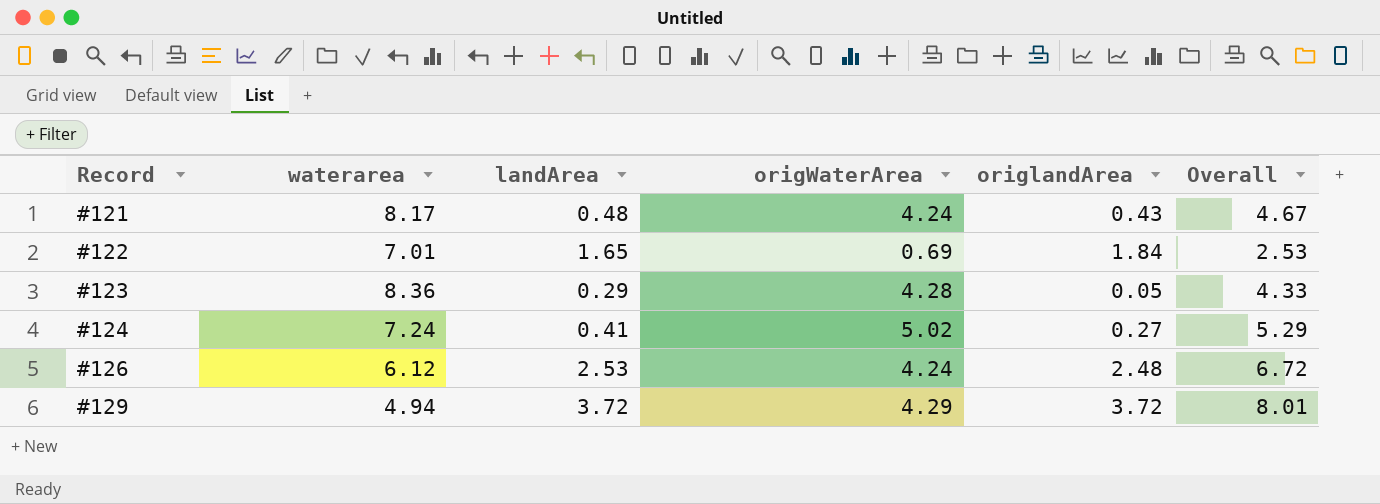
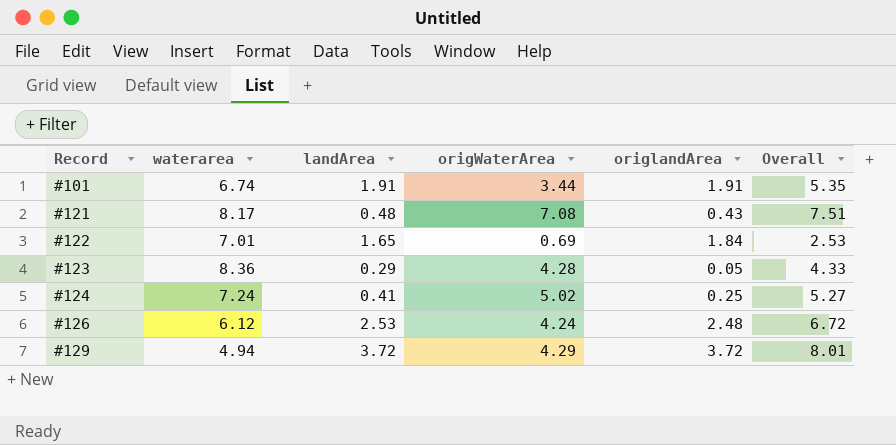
row #101: none -> 6.74 | 1.91 | 3.44 | 1.91 | 5.35
#121 | origWaterArea: 4.24 -> 7.08
#121 | Overall: 4.67 -> 7.51
#124 | origlandArea: 0.27 -> 0.25
#124 | Overall: 5.29 -> 5.27

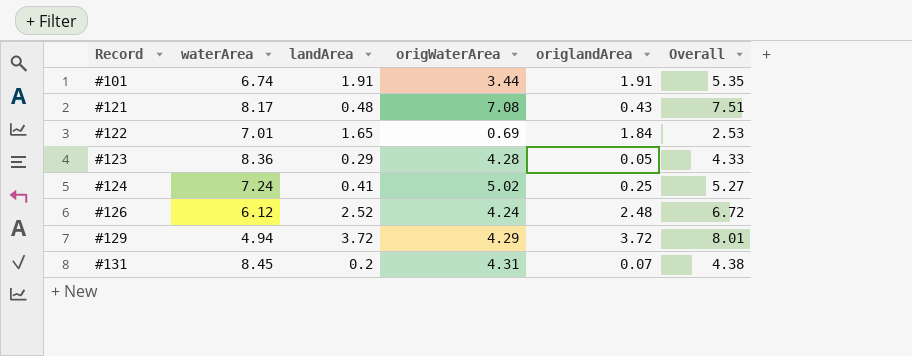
column name: waterarea -> waterArea
#126 | landArea: 2.53 -> 2.52
row #131: none -> 8.45 | 0.2 | 4.31 | 0.07 | 4.38

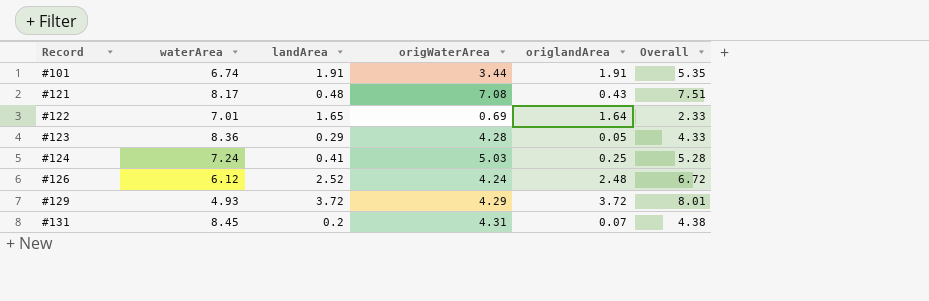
#122 | origlandArea: 1.84 -> 1.64
#122 | Overall: 2.53 -> 2.33
#124 | origWaterArea: 5.02 -> 5.03
#124 | Overall: 5.27 -> 5.28
#129 | waterArea: 4.94 -> 4.93

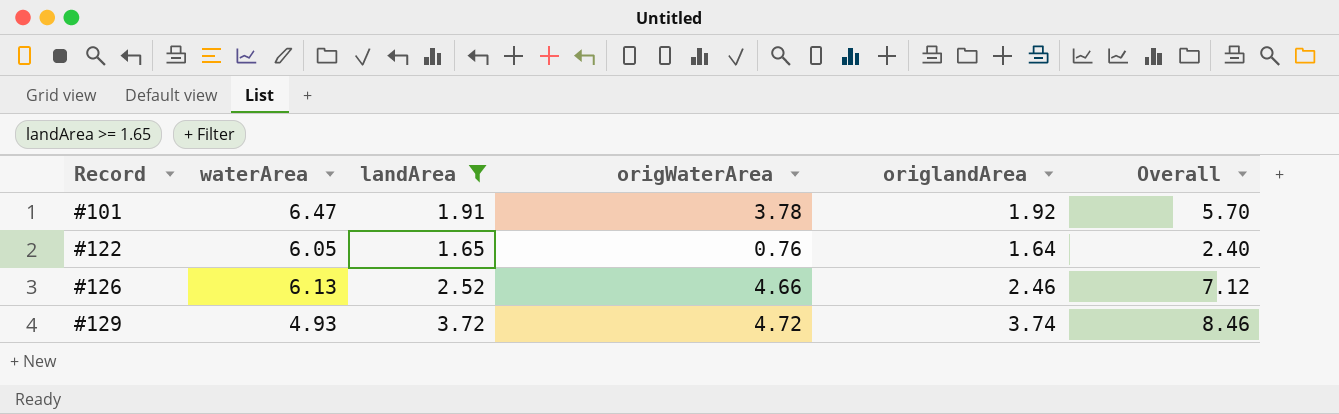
filter: none -> landArea >= 1.65
#101 | waterArea: 6.74 -> 6.47
#101 | origWaterArea: 3.44 -> 3.78
#101 | origlandArea: 1.91 -> 1.92
#101 | Overall: 5.35 -> 5.70
#122 | waterArea: 7.01 -> 6.05
#122 | origWaterArea: 0.69 -> 0.76
#122 | Overall: 2.33 -> 2.40
#126 | waterArea: 6.12 -> 6.13
#126 | origWaterArea: 4.24 -> 4.66
#126 | origlandArea: 2.48 -> 2.46
#126 | Overall: 6.72 -> 7.12
#129 | origWaterArea: 4.29 -> 4.72
#129 | origlandArea: 3.72 -> 3.74
#129 | Overall: 8.01 -> 8.46

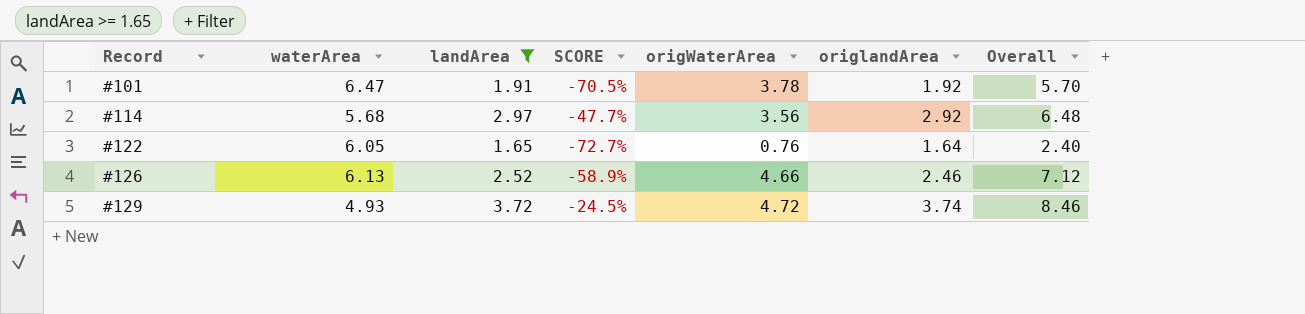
column SCORE | formula: none -> ([landArea] - [waterArea]) / [waterArea]
row #114: none -> 5.68 | 2.97 | -47.7% | 3.56 | 2.92 | 6.48

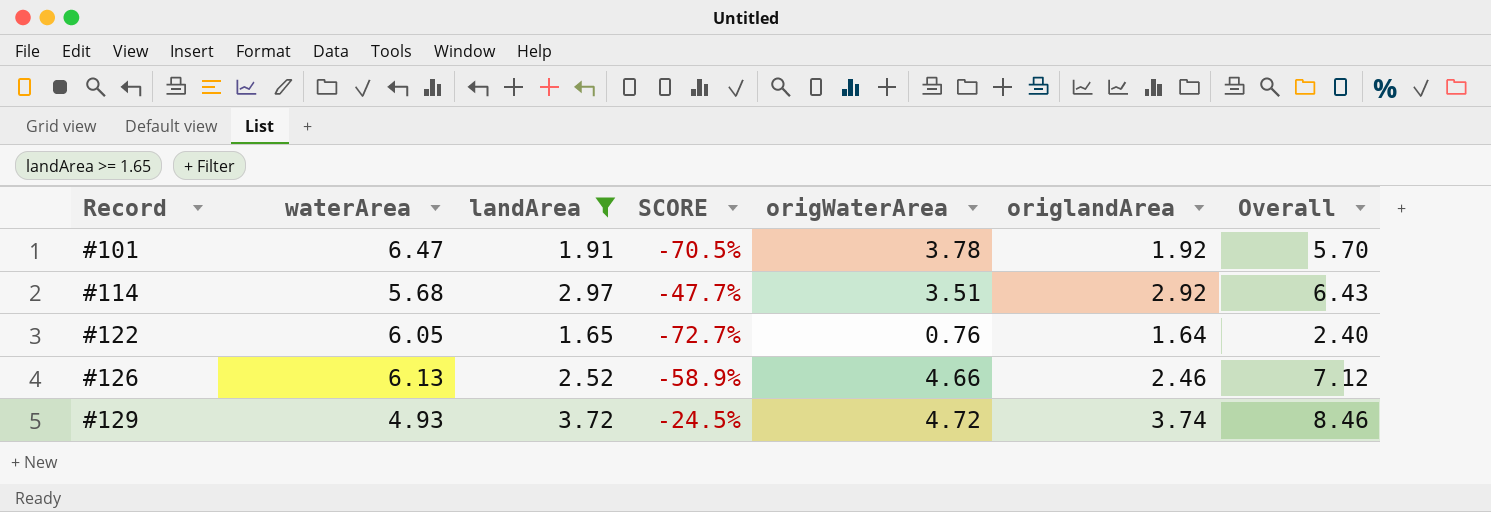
#114 | origWaterArea: 3.56 -> 3.51
#114 | Overall: 6.48 -> 6.43

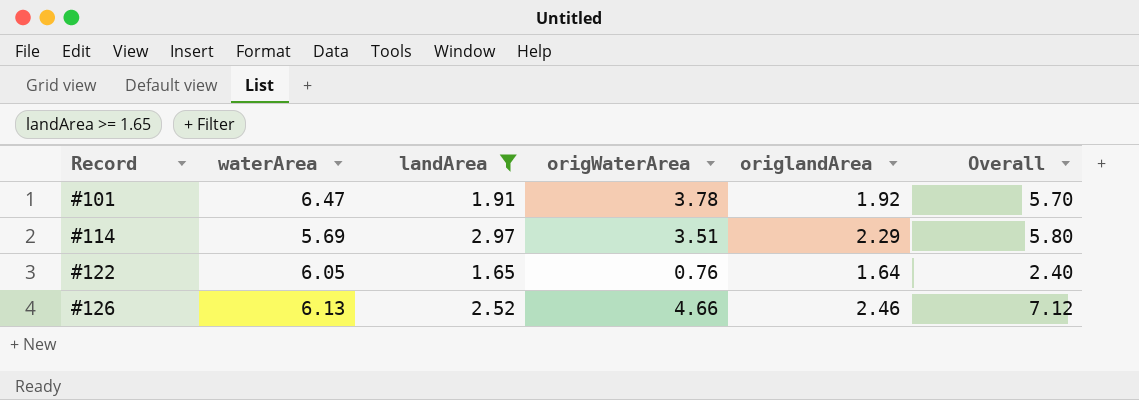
column SCORE | formula: ([landArea] - [waterArea]) / [waterArea] -> none
row #129: 4.93 | 3.72 | -24.5% | 4.72 | 3.74 | 8.46 -> none
#114 | waterArea: 5.68 -> 5.69
#114 | origlandArea: 2.92 -> 2.29
#114 | Overall: 6.43 -> 5.80

